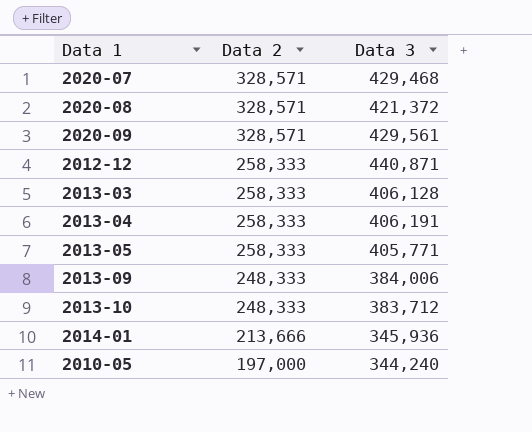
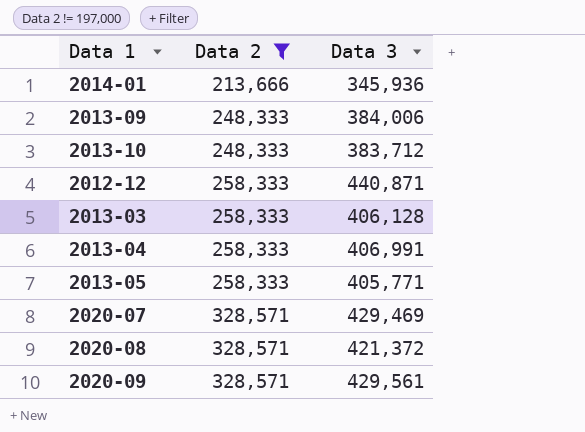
filter: none -> Data 2 != 197,000
row order: Data 2 descending -> Data 2 ascending
2013-04 | Data 3: 406,191 -> 406,991
2020-07 | Data 3: 429,468 -> 429,469

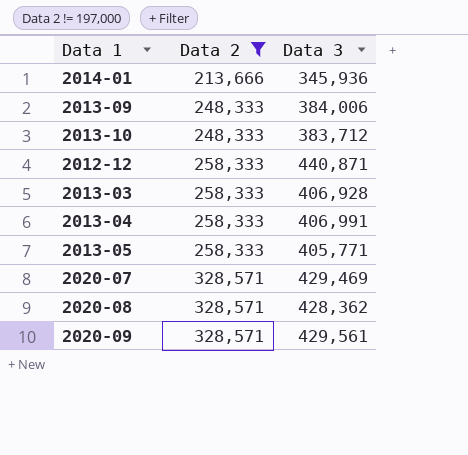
2013-03 | Data 3: 406,128 -> 406,928
2020-08 | Data 3: 421,372 -> 428,362

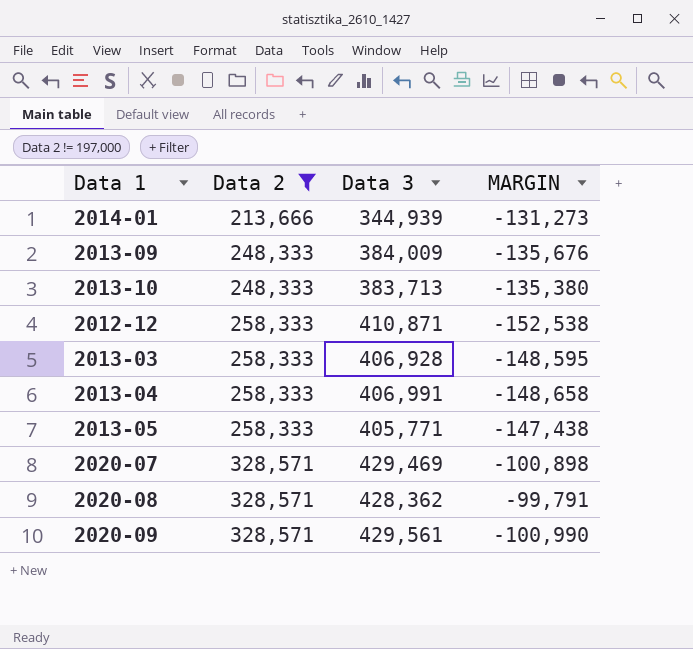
column MARGIN | formula: none -> [Data 2] - [Data 3]
2014-01 | Data 3: 345,936 -> 344,939
2013-09 | Data 3: 384,006 -> 384,009
2013-10 | Data 3: 383,712 -> 383,713
2012-12 | Data 3: 440,871 -> 410,871

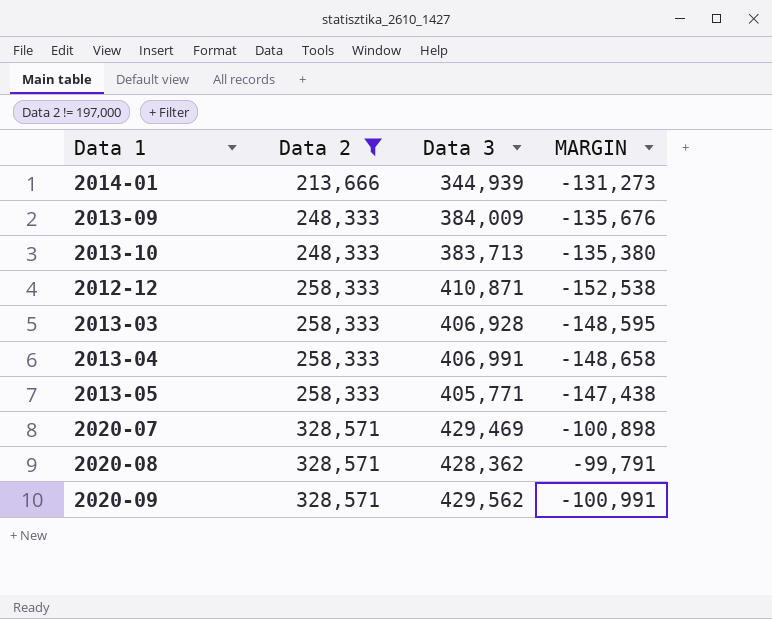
2020-09 | Data 3: 429,561 -> 429,562
2020-09 | MARGIN: -100,990 -> -100,991

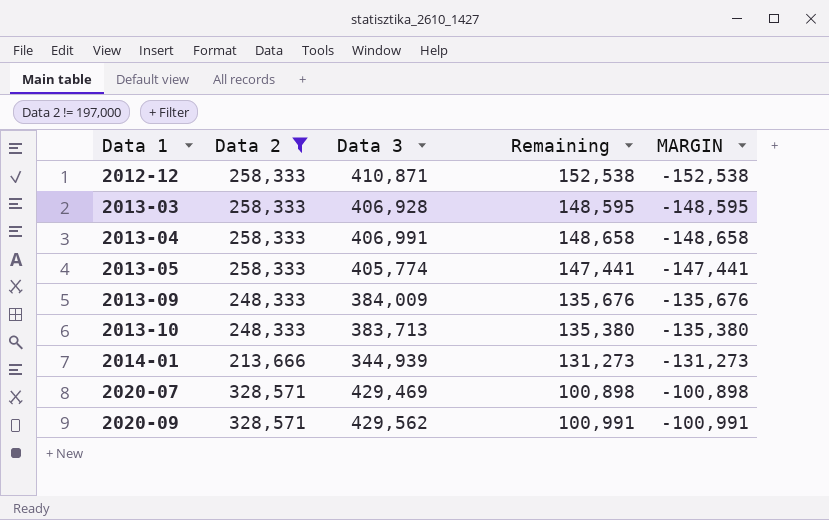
row order: Data 2 ascending -> Data 1 ascending
column Remaining | formula: none -> [Data 3] - [Data 2]
row 2020-08: 328,571 | 428,362 | -99,791 -> none
2013-05 | Data 3: 405,771 -> 405,774
2013-05 | MARGIN: -147,438 -> -147,441

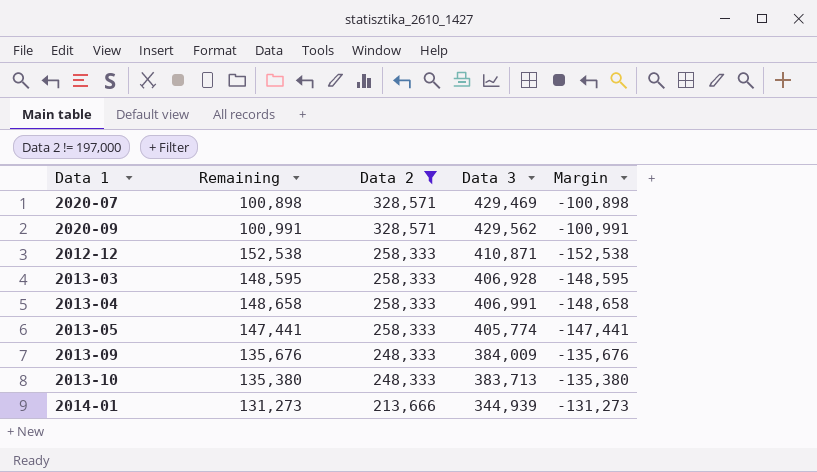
row order: Data 1 ascending -> Data 2 descending
column Remaining | position: 4 -> 2
column name: MARGIN -> Margin

